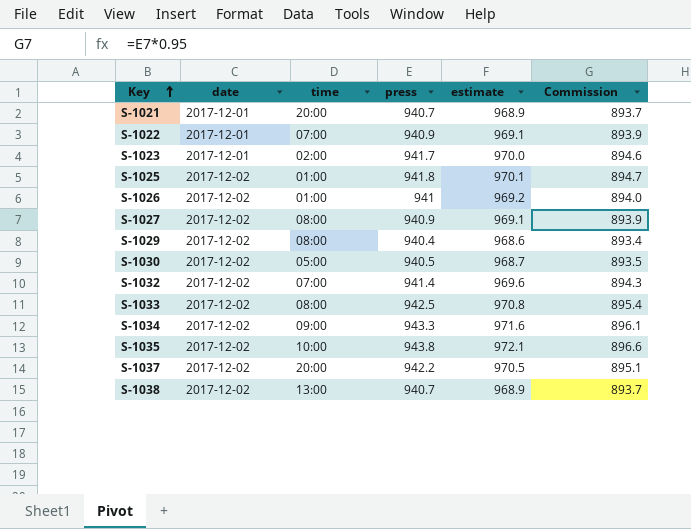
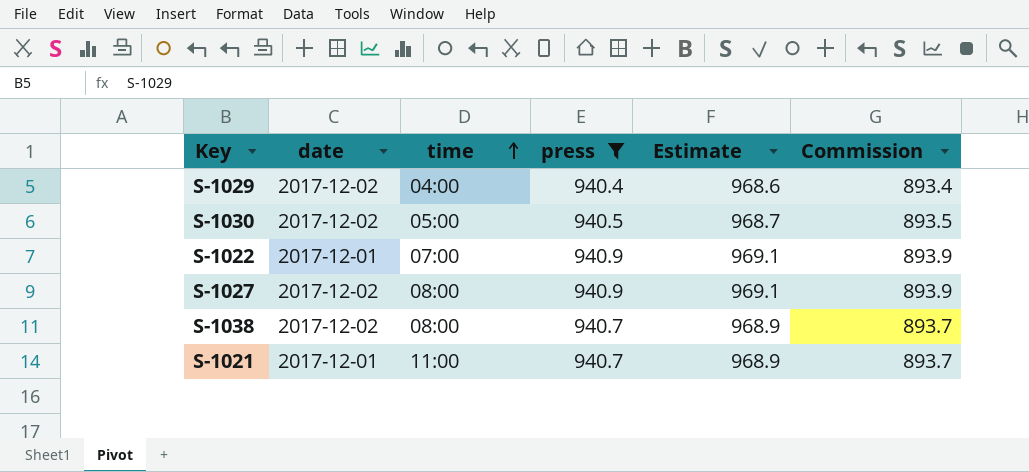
filter: none -> press <= 940.9
row order: Key ascending -> time ascending
column name: estimate -> Estimate
S-1029 | time: 08:00 -> 04:00
S-1038 | time: 13:00 -> 08:00
S-1021 | time: 20:00 -> 11:00

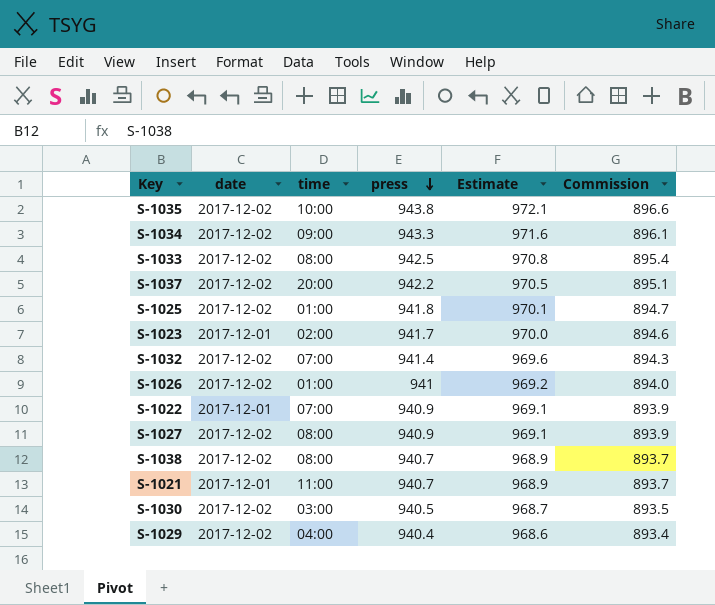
filter: press <= 940.9 -> none
row order: time ascending -> press descending
S-1030 | time: 05:00 -> 03:00

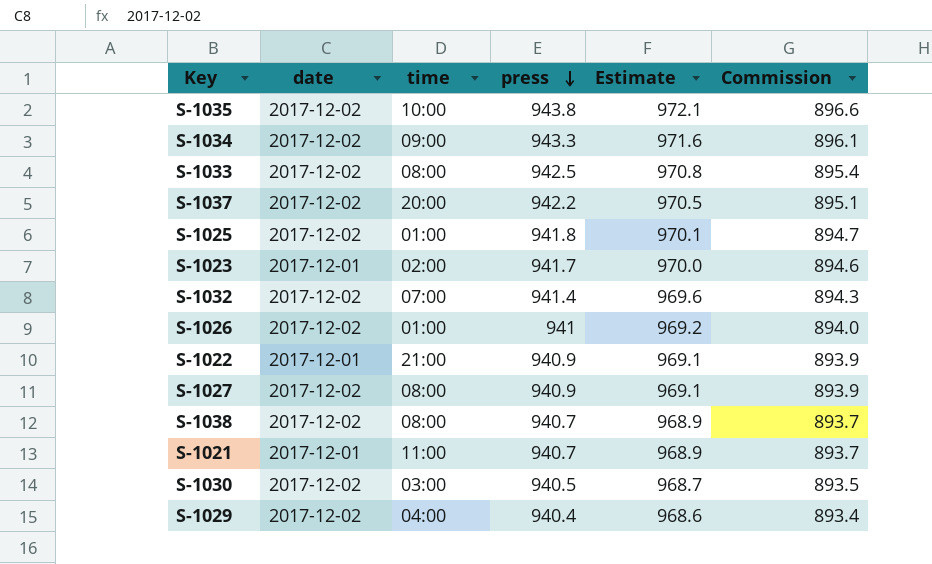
S-1022 | time: 07:00 -> 21:00

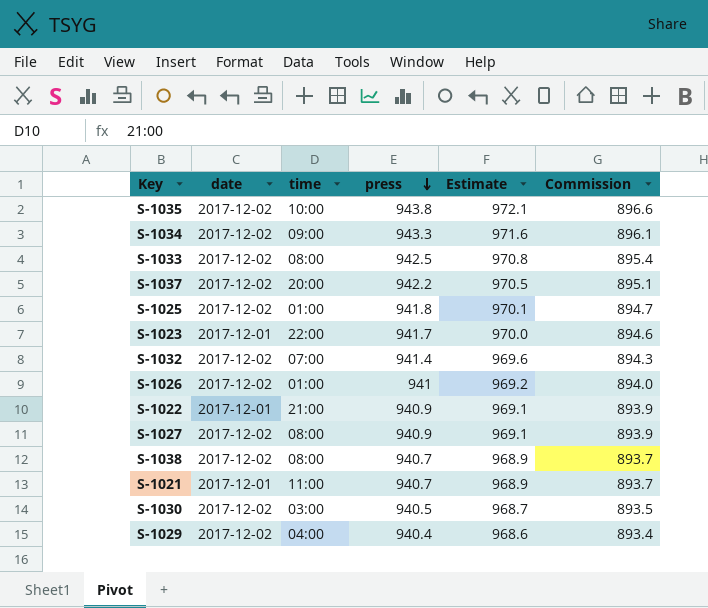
S-1023 | time: 02:00 -> 22:00

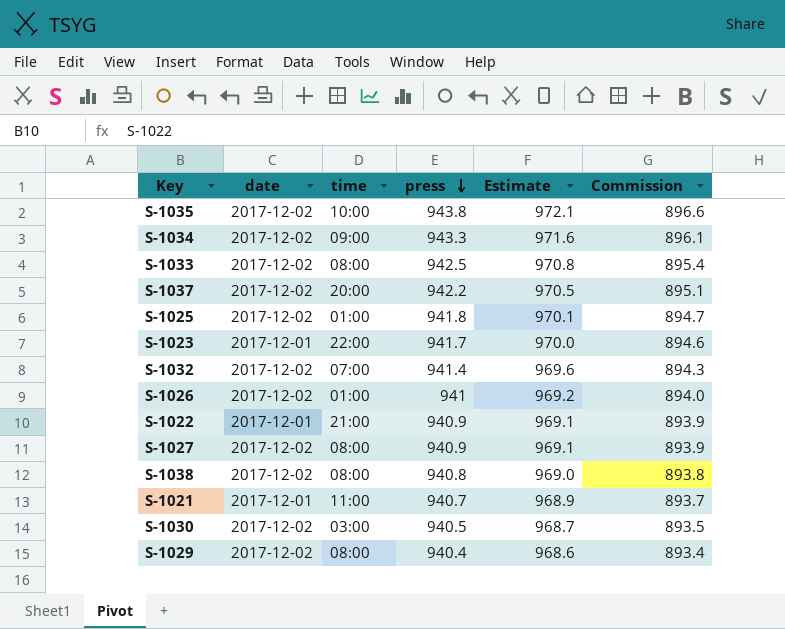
S-1038 | press: 940.7 -> 940.8
S-1038 | Estimate: 968.9 -> 969.0
S-1038 | Commission: 893.7 -> 893.8
S-1029 | time: 04:00 -> 08:00

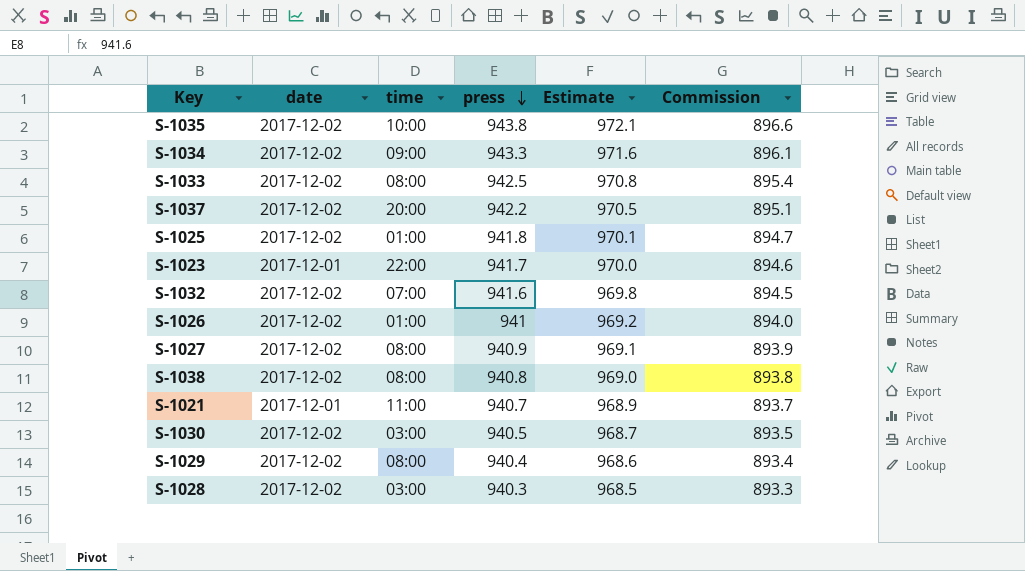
row S-1022: 2017-12-01 | 21:00 | 940.9 | 969.1 | 893.9 -> none
S-1032 | press: 941.4 -> 941.6
S-1032 | Estimate: 969.6 -> 969.8
S-1032 | Commission: 894.3 -> 894.5
row S-1028: none -> 2017-12-02 | 03:00 | 940.3 | 968.5 | 893.3

